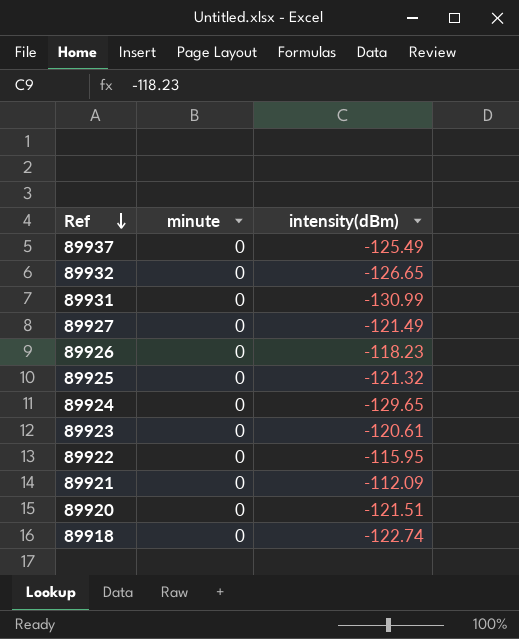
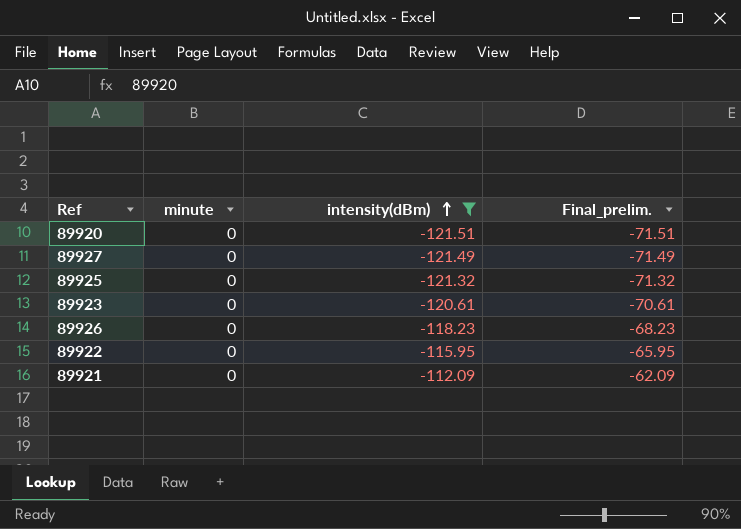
filter: none -> intensity(dBm) >= -121.51
row order: Ref descending -> intensity(dBm) ascending
column Final_prelim. | formula: none -> [intensity(dBm)] + 50

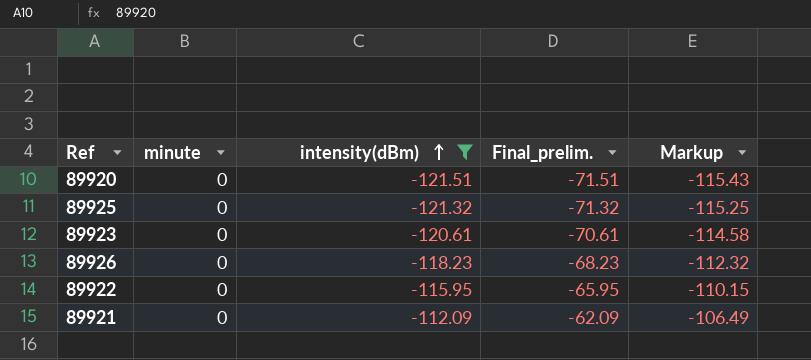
column Markup | formula: none -> [intensity(dBm)] * 0.95
row 89927: 0 | -121.49 | -71.49 -> none

